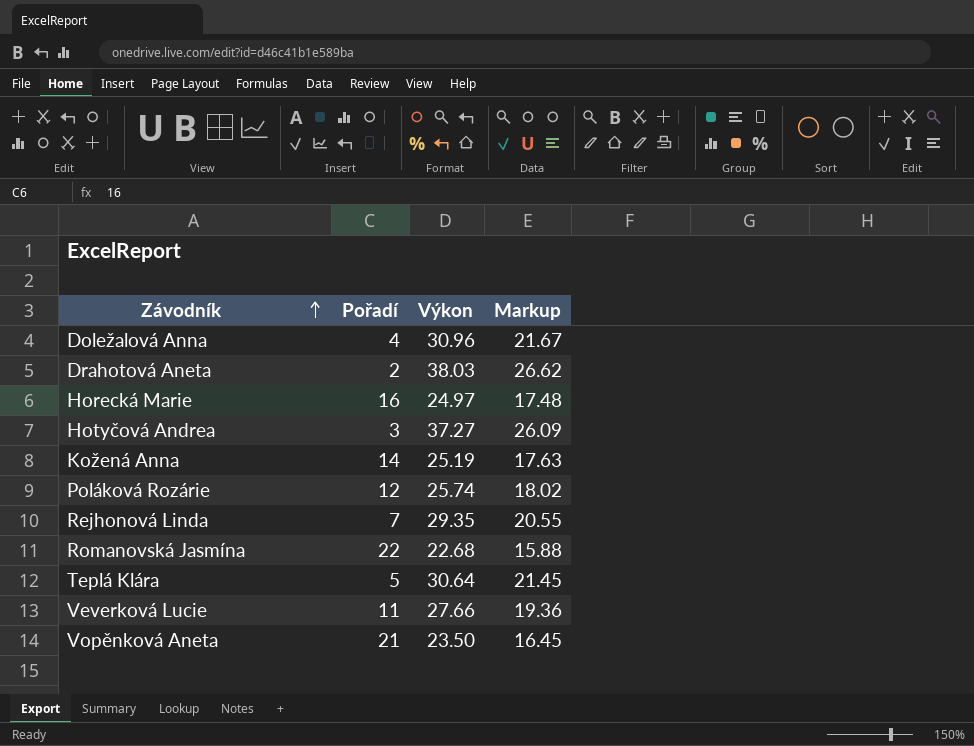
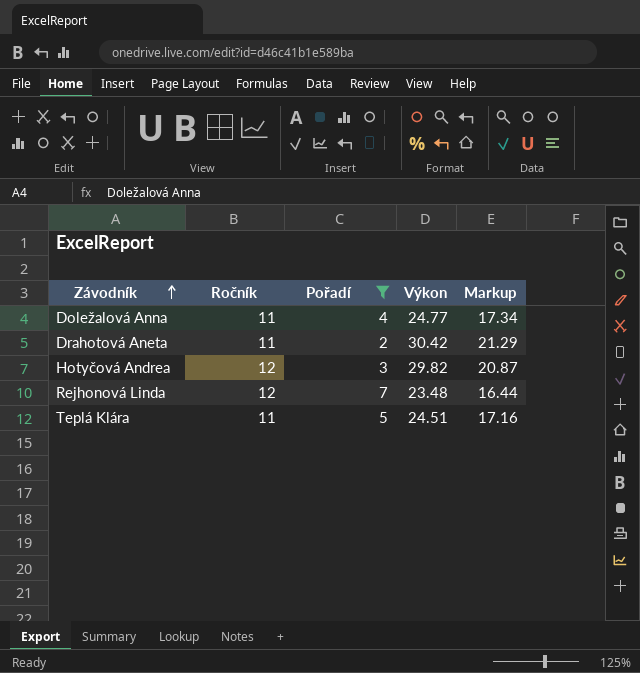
filter: none -> Pořadí <= 7
column Ročník | position: none -> 2
Doležalová Anna | Výkon: 30.96 -> 24.77
Doležalová Anna | Markup: 21.67 -> 17.34
Drahotová Aneta | Výkon: 38.03 -> 30.42
Drahotová Aneta | Markup: 26.62 -> 21.29
Hotyčová Andrea | Výkon: 37.27 -> 29.82
Hotyčová Andrea | Markup: 26.09 -> 20.87
Rejhonová Linda | Výkon: 29.35 -> 23.48
Rejhonová Linda | Markup: 20.55 -> 16.44
Teplá Klára | Výkon: 30.64 -> 24.51
Teplá Klára | Markup: 21.45 -> 17.16

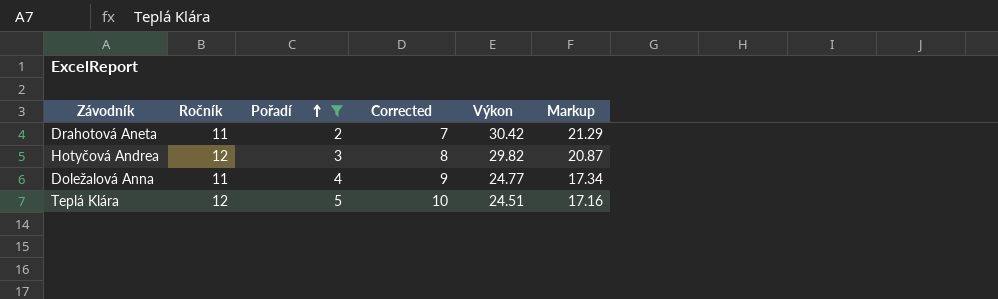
row order: Závodník ascending -> Pořadí ascending
column Corrected | formula: none -> [Pořadí] + 5
row Rejhonová Linda: 12 | 7 | 23.48 | 16.44 -> none
Teplá Klára | Ročník: 11 -> 12

